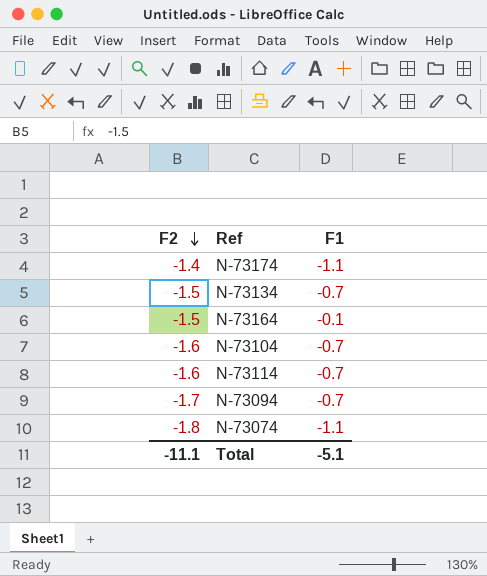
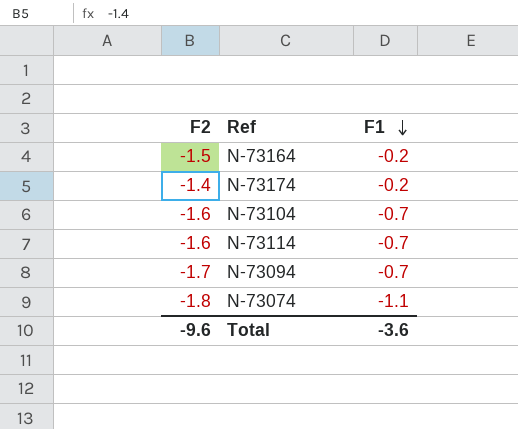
row order: F2 descending -> F1 descending
row N-73134: -1.5 | -0.7 -> none
N-73164 | F1: -0.1 -> -0.2
N-73174 | F1: -1.1 -> -0.2
Total | F2: -11.1 -> -9.6
Total | F1: -5.1 -> -3.6

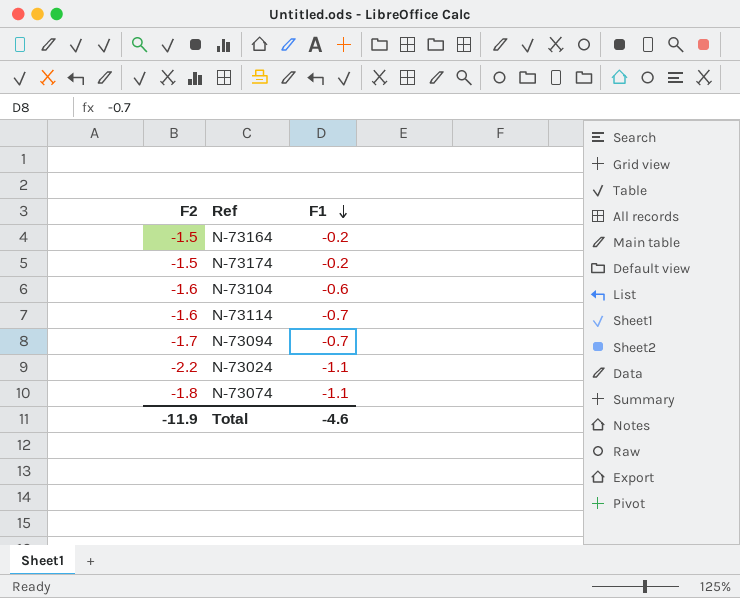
N-73174 | F2: -1.4 -> -1.5
N-73104 | F1: -0.7 -> -0.6
row N-73024: none -> -2.2 | -1.1
Total | F2: -9.6 -> -11.9
Total | F1: -3.6 -> -4.6

